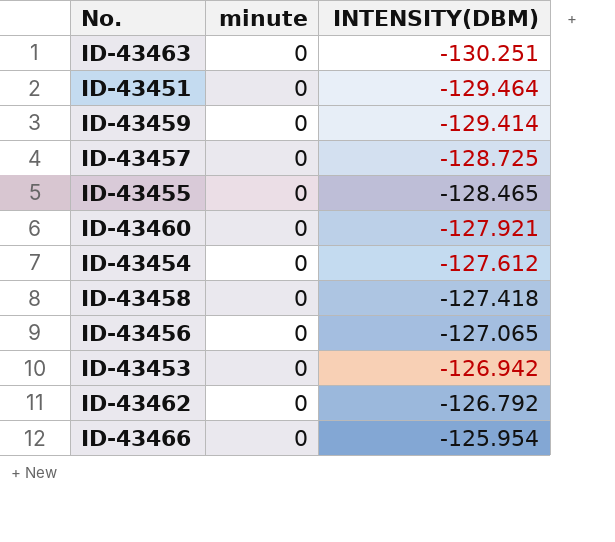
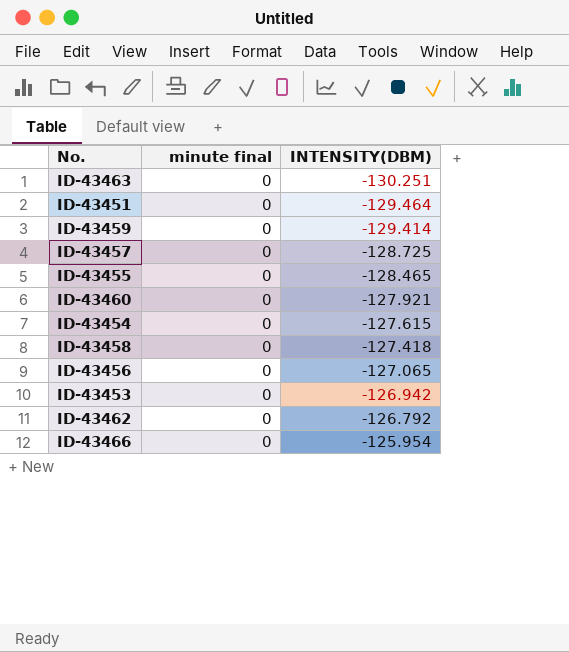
column name: minute -> minute final
ID-43454 | INTENSITY(DBM): -127.612 -> -127.615

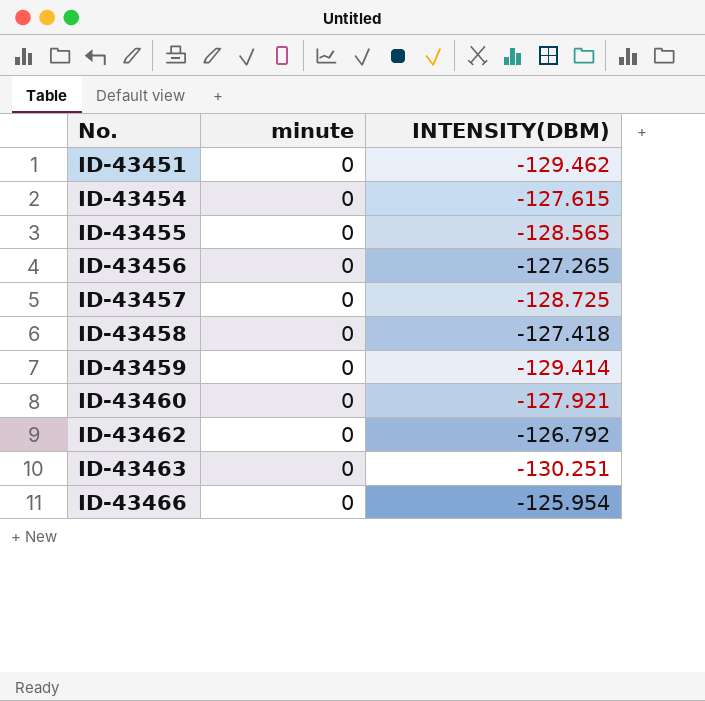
row order: INTENSITY(DBM) ascending -> No. ascending
column name: minute final -> minute
row ID-43453: 0 | -126.942 -> none
ID-43451 | INTENSITY(DBM): -129.464 -> -129.462
ID-43455 | INTENSITY(DBM): -128.465 -> -128.565
ID-43456 | INTENSITY(DBM): -127.065 -> -127.265

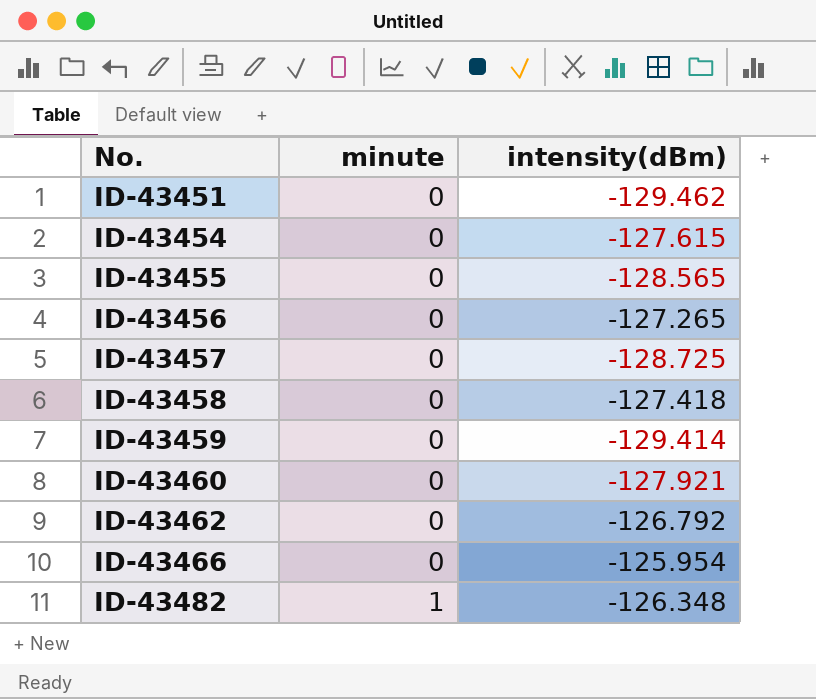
column name: INTENSITY(DBM) -> intensity(dBm)
row ID-43463: 0 | -130.251 -> none
row ID-43482: none -> 1 | -126.348

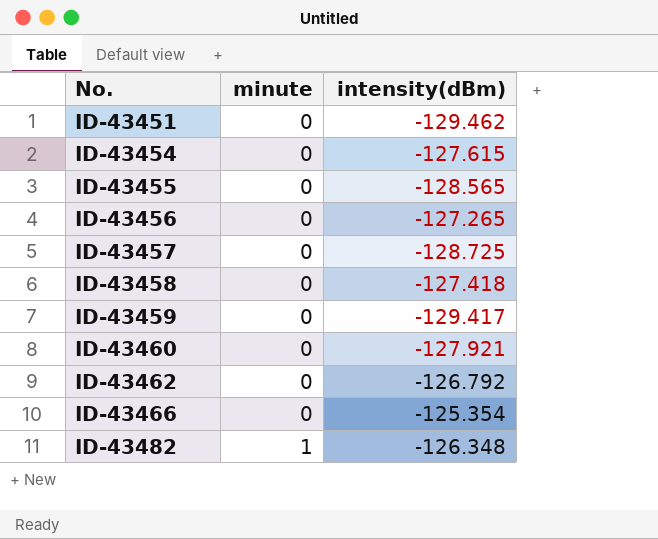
ID-43459 | intensity(dBm): -129.414 -> -129.417
ID-43466 | intensity(dBm): -125.954 -> -125.354

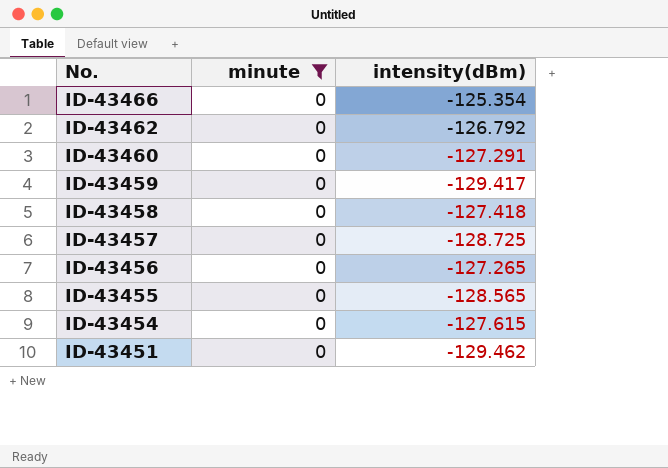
filter: none -> minute = 0
row order: No. ascending -> No. descending
ID-43460 | intensity(dBm): -127.921 -> -127.291

